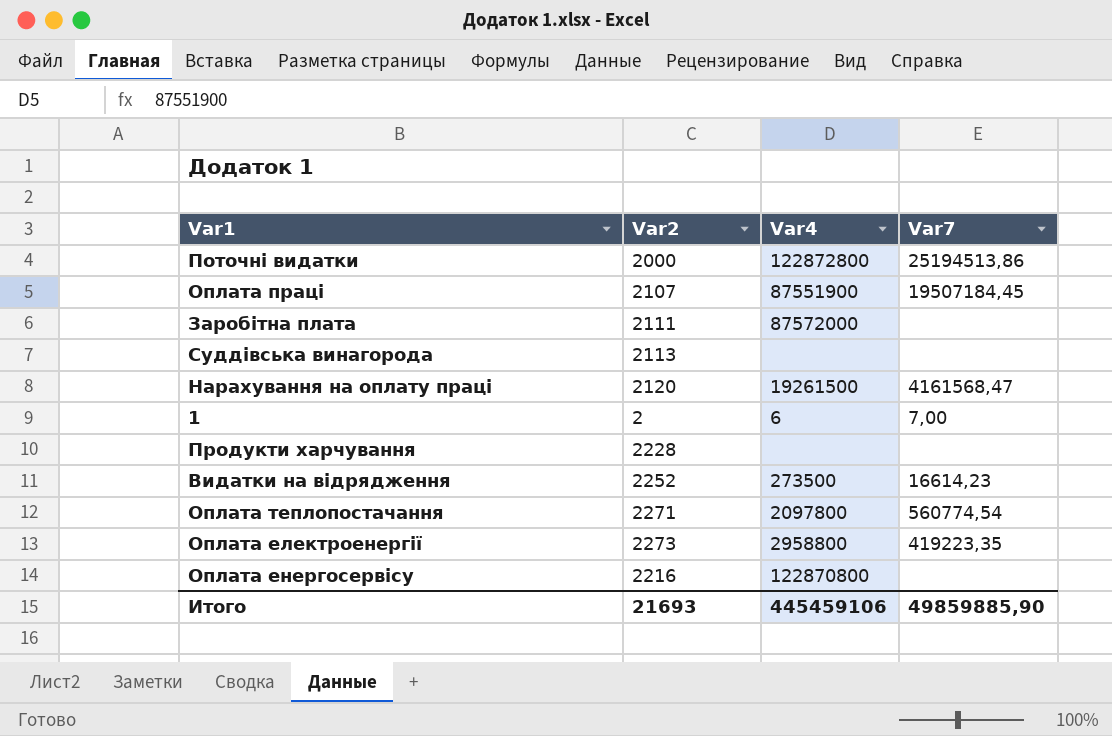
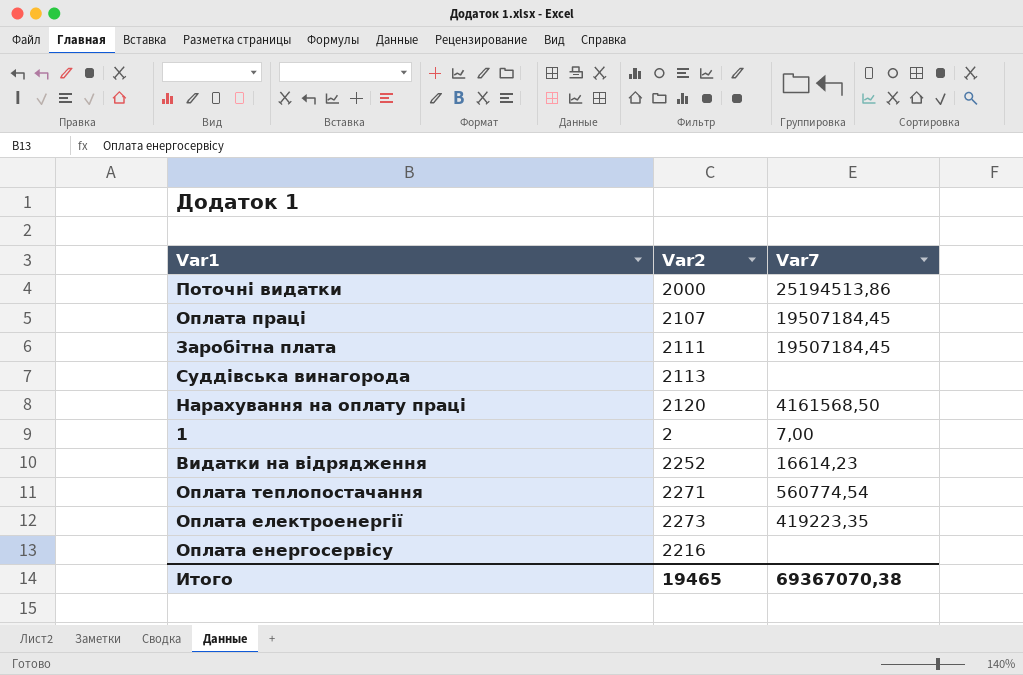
column Var4 | position: 3 -> none
row Продукти харчування: 2228 | none | none -> none
Заробітна плата | Var7: none -> 19507184,45
Нарахування на оплату праці | Var7: 4161568,47 -> 4161568,50
Итого | Var2: 21693 -> 19465
Итого | Var7: 49859885,90 -> 69367070,38

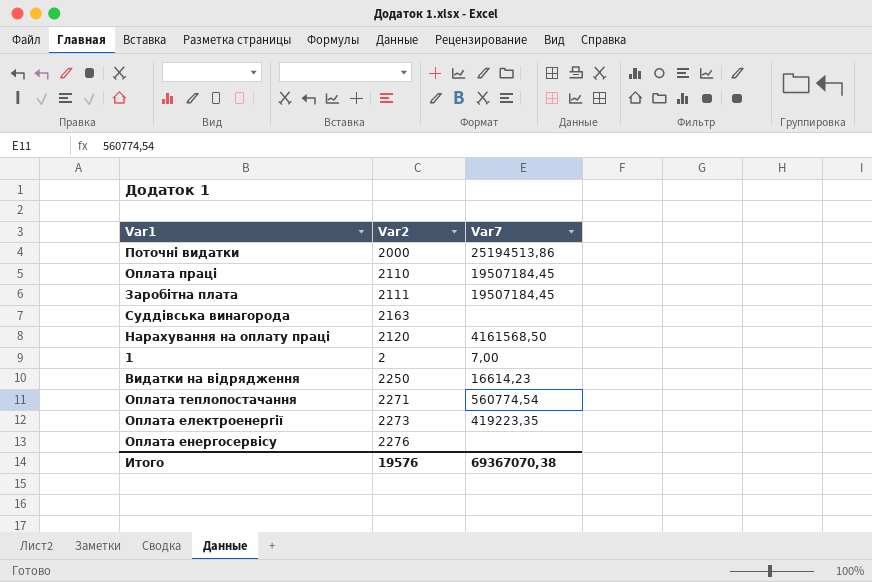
Оплата праці | Var2: 2107 -> 2110
Суддівська винагорода | Var2: 2113 -> 2163
Видатки на відрядження | Var2: 2252 -> 2250
Оплата енергосервісу | Var2: 2216 -> 2276
Итого | Var2: 19465 -> 19576

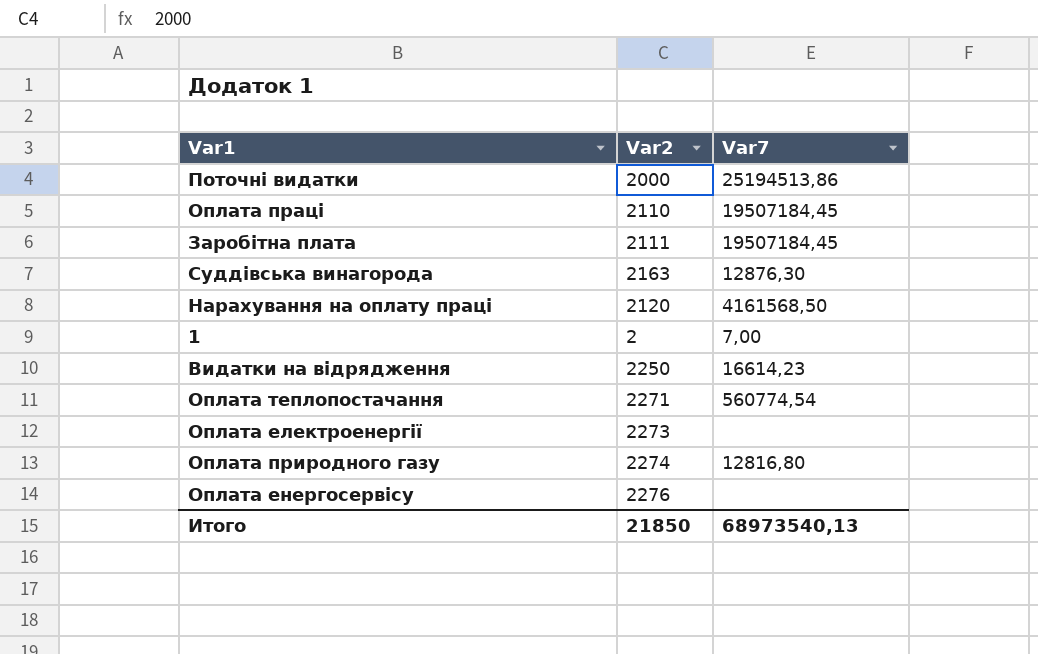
Суддівська винагорода | Var7: none -> 12876,30
Оплата електроенергії | Var7: 419223,35 -> none
row Оплата природного газу: none -> 2274 | 12816,80
Итого | Var2: 19576 -> 21850
Итого | Var7: 69367070,38 -> 68973540,13

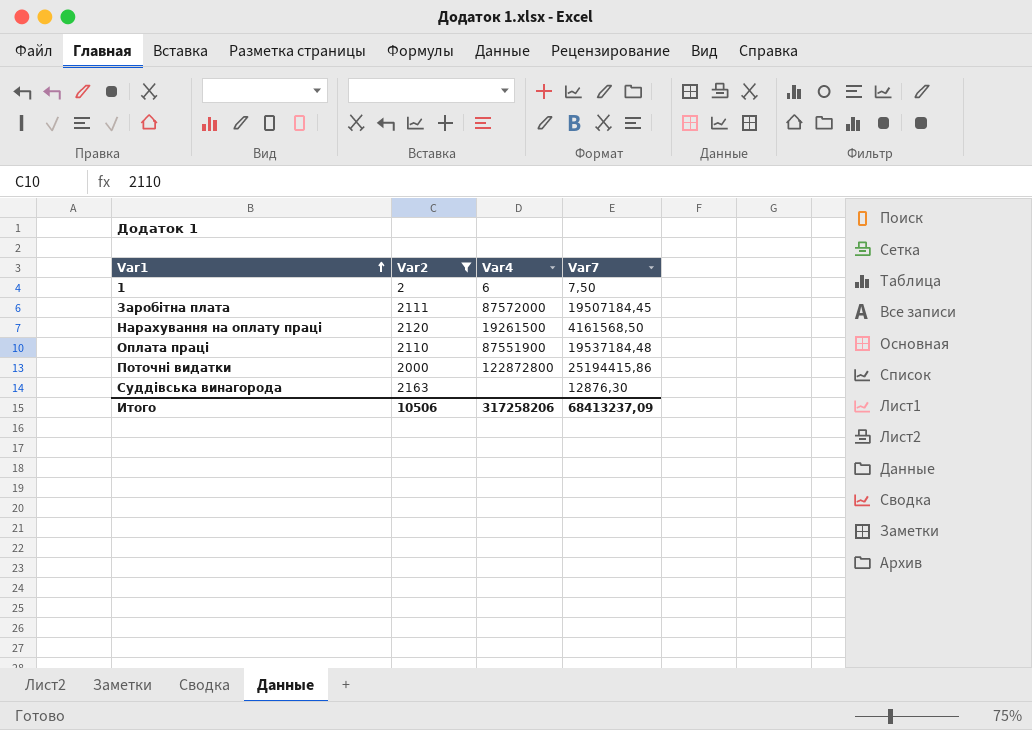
filter: none -> Var2 <= 2163
row order: none -> Var1 ascending
column Var4 | position: none -> 3
1 | Var7: 7,00 -> 7,50
Оплата праці | Var7: 19507184,45 -> 19537184,48
Поточні видатки | Var7: 25194513,86 -> 25194415,86
Итого | Var2: 21850 -> 10506
Итого | Var7: 68973540,13 -> 68413237,09

